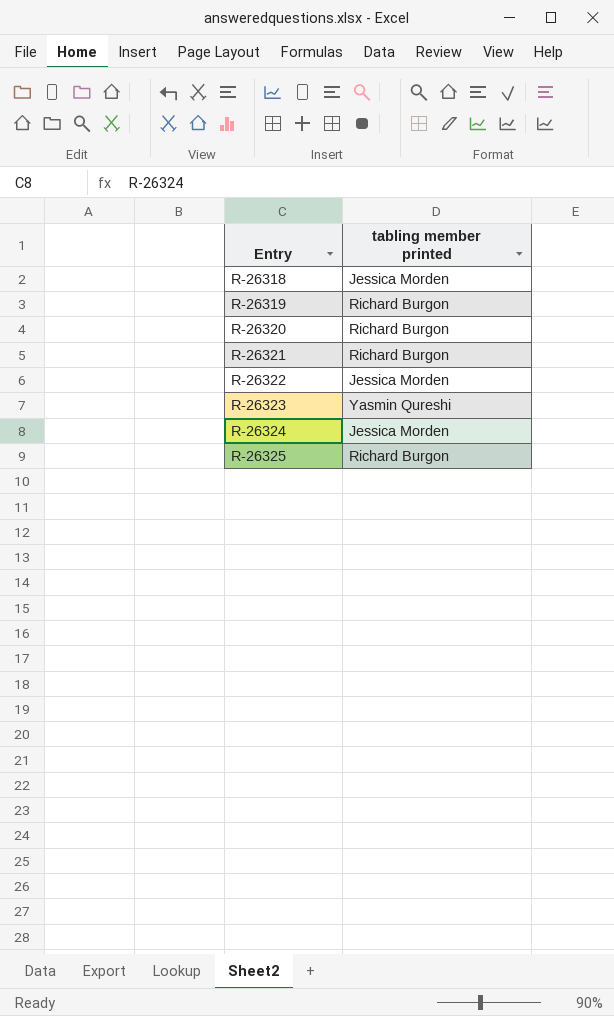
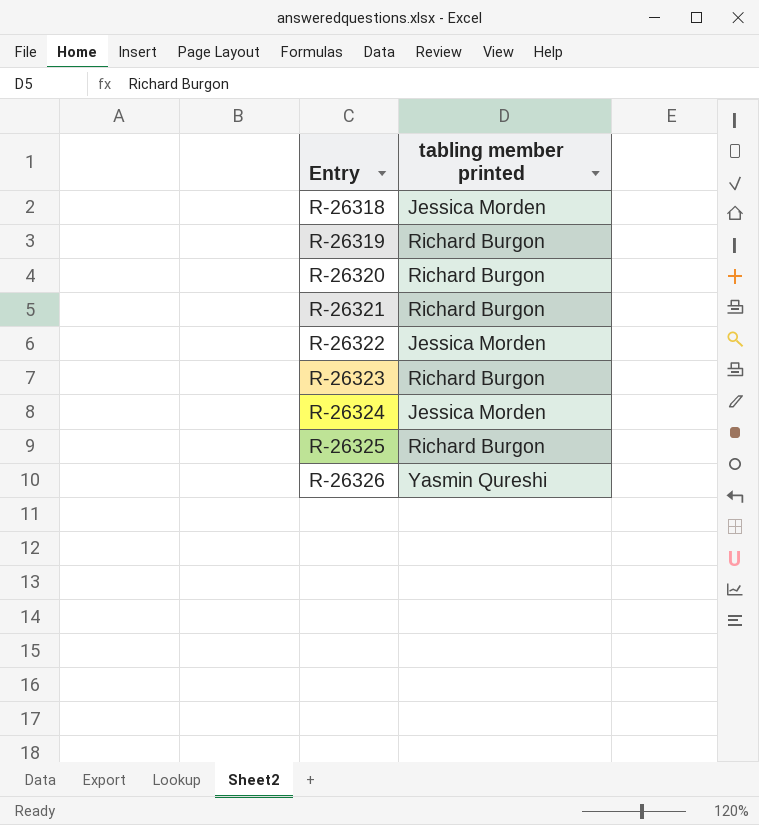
R-26323 | tabling member printed: Yasmin Qureshi -> Richard Burgon
row R-26326: none -> Yasmin Qureshi

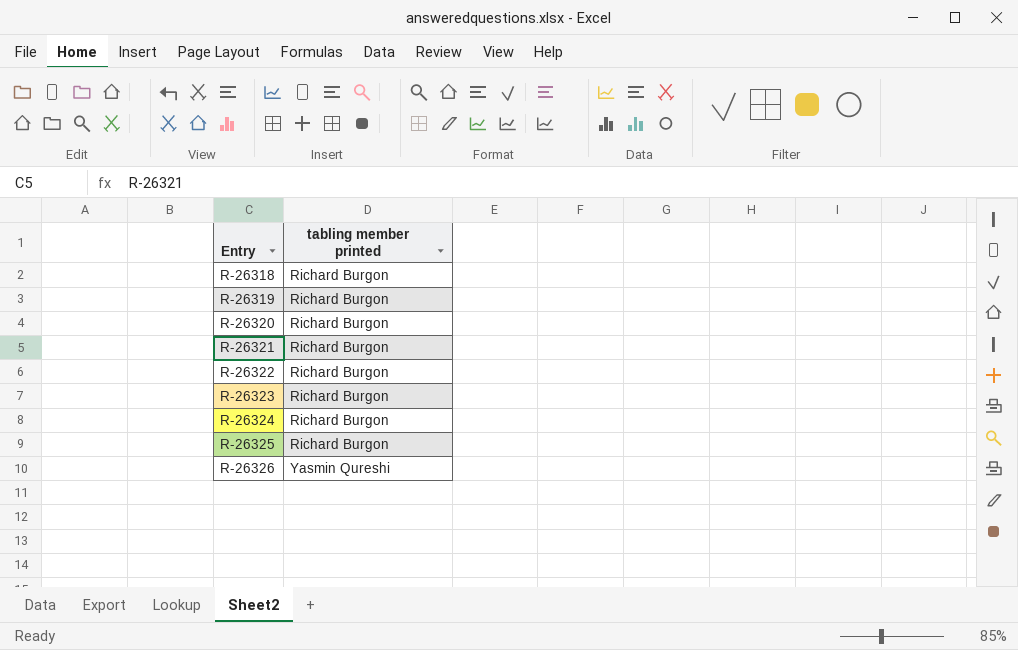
R-26318 | tabling member printed: Jessica Morden -> Richard Burgon
R-26322 | tabling member printed: Jessica Morden -> Richard Burgon
R-26324 | tabling member printed: Jessica Morden -> Richard Burgon

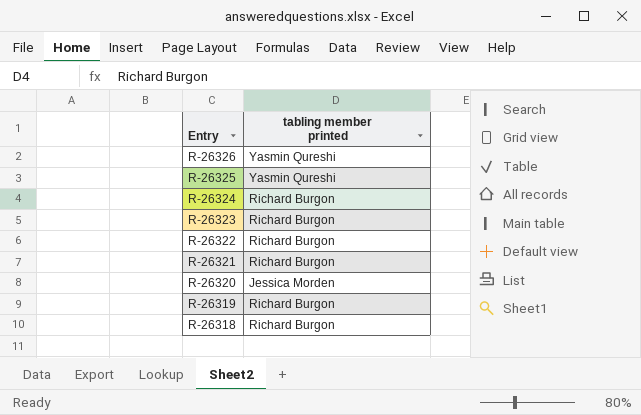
row order: Entry ascending -> Entry descending
R-26325 | tabling member printed: Richard Burgon -> Yasmin Qureshi
R-26320 | tabling member printed: Richard Burgon -> Jessica Morden

